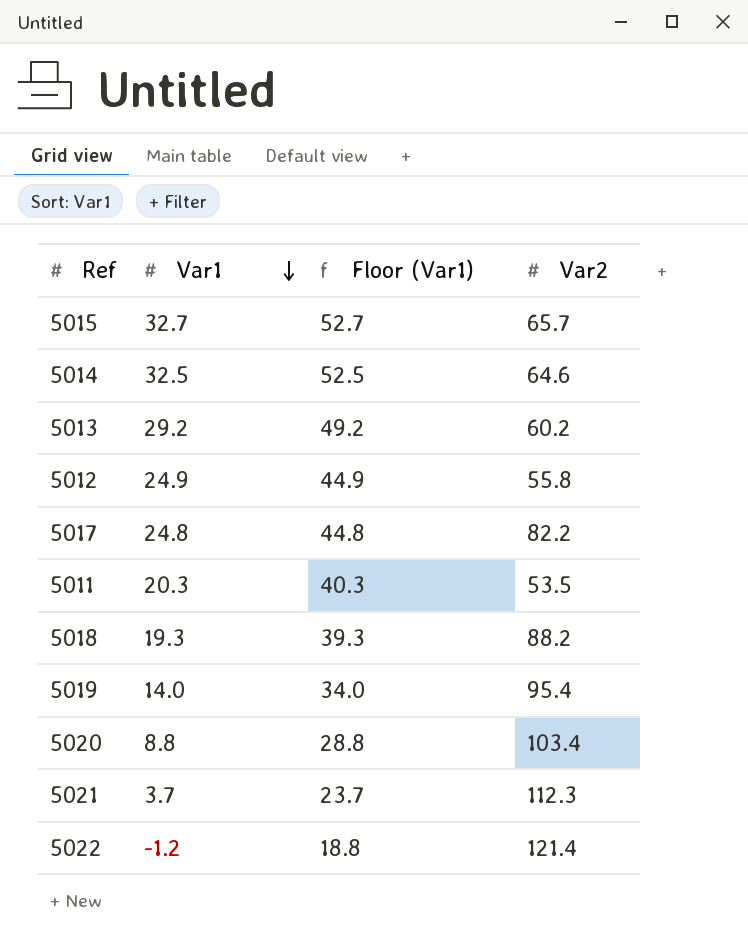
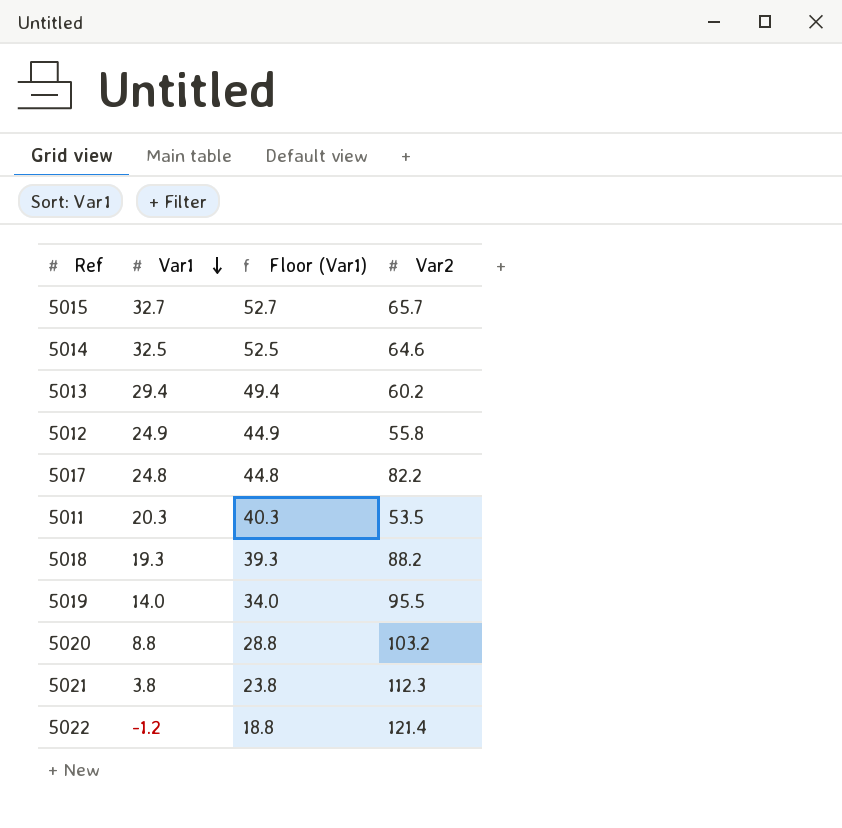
5013 | Var1: 29.2 -> 29.4
5013 | Floor (Var1): 49.2 -> 49.4
5019 | Var2: 95.4 -> 95.5
5020 | Var2: 103.4 -> 103.2
5021 | Var1: 3.7 -> 3.8
5021 | Floor (Var1): 23.7 -> 23.8

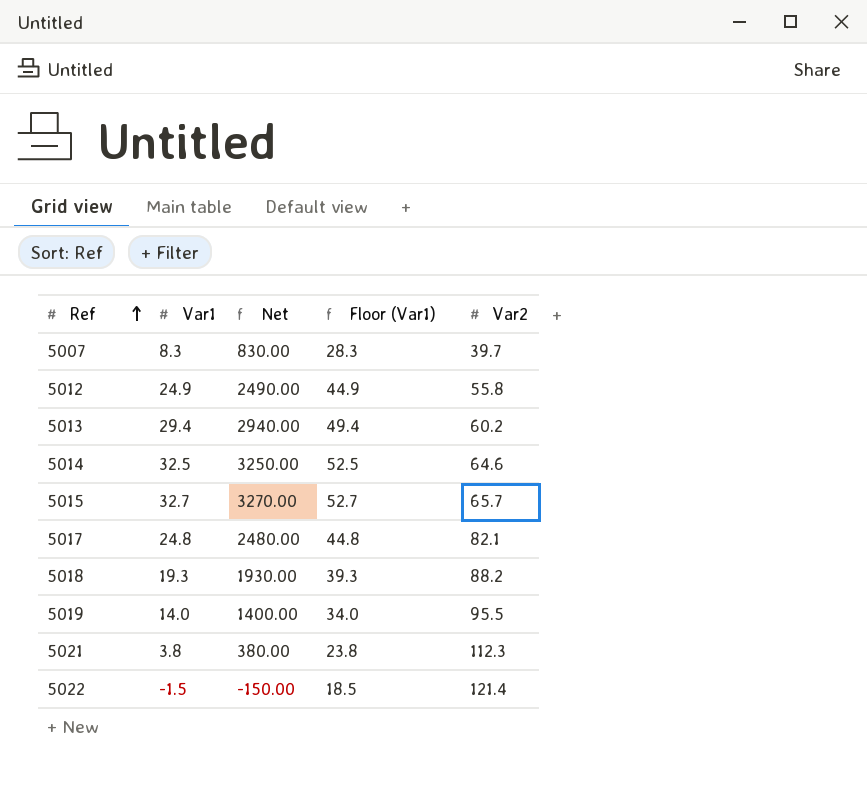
row order: Var1 descending -> Ref ascending
column Net | formula: none -> [Var1] * 100
row 5011: 20.3 | 40.3 | 53.5 -> none
row 5020: 8.8 | 28.8 | 103.2 -> none
row 5007: none -> 8.3 | 830.00 | 28.3 | 39.7
5017 | Var2: 82.2 -> 82.1
5022 | Var1: -1.2 -> -1.5
5022 | Floor (Var1): 18.8 -> 18.5

